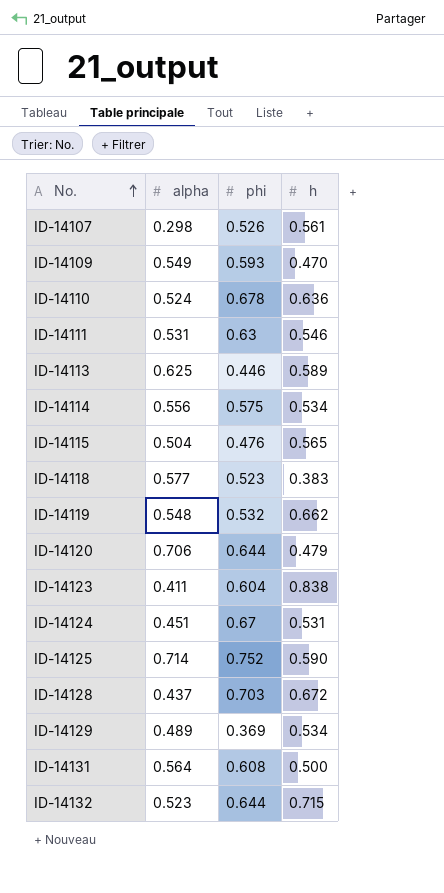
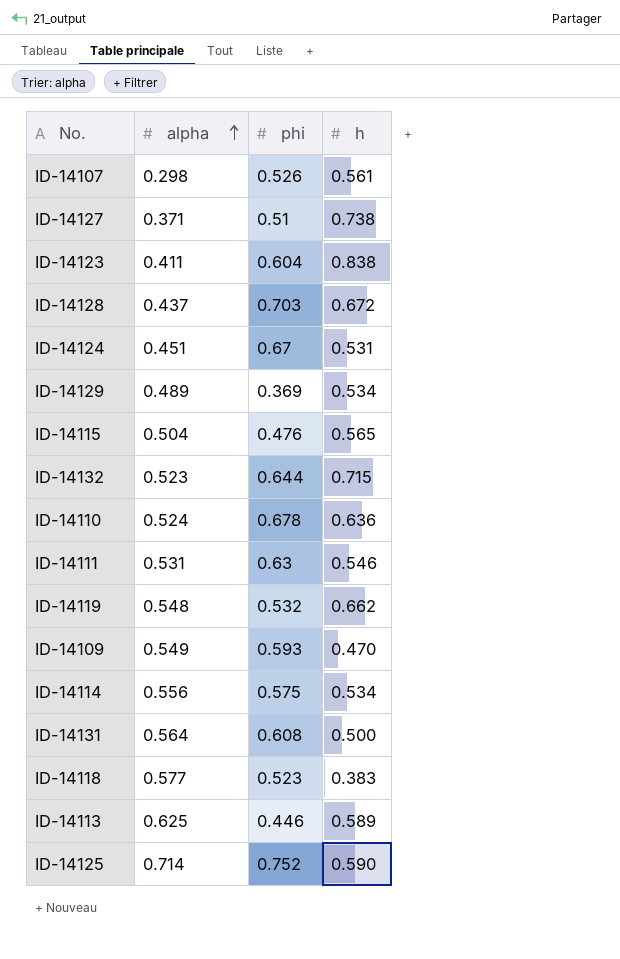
row order: No. ascending -> alpha ascending
row ID-14120: 0.706 | 0.644 | 0.479 -> none
row ID-14127: none -> 0.371 | 0.51 | 0.738

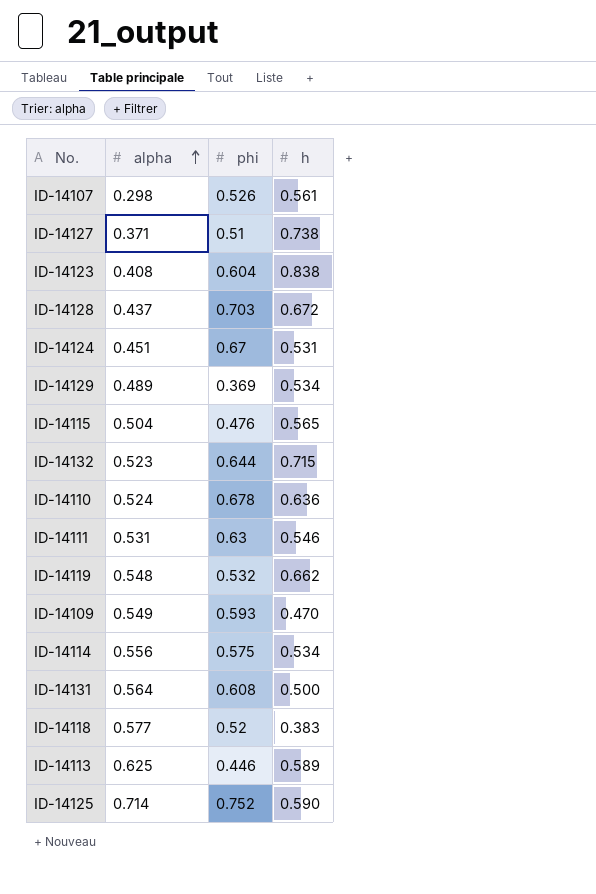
ID-14123 | alpha: 0.411 -> 0.408
ID-14118 | phi: 0.523 -> 0.52

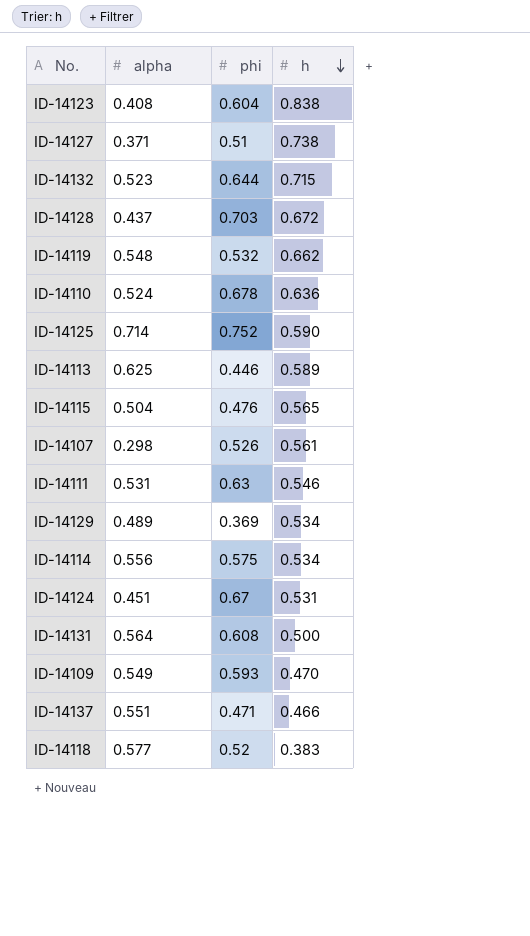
row order: alpha ascending -> h descending
row ID-14137: none -> 0.551 | 0.471 | 0.466

